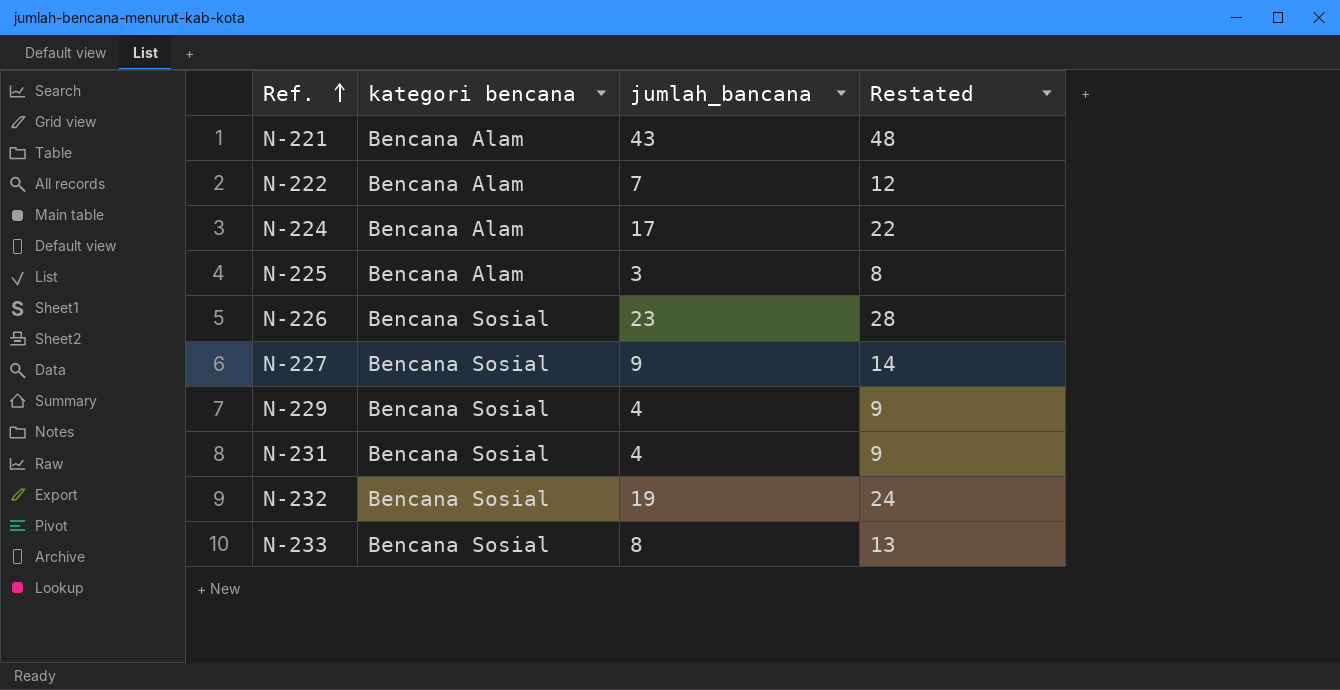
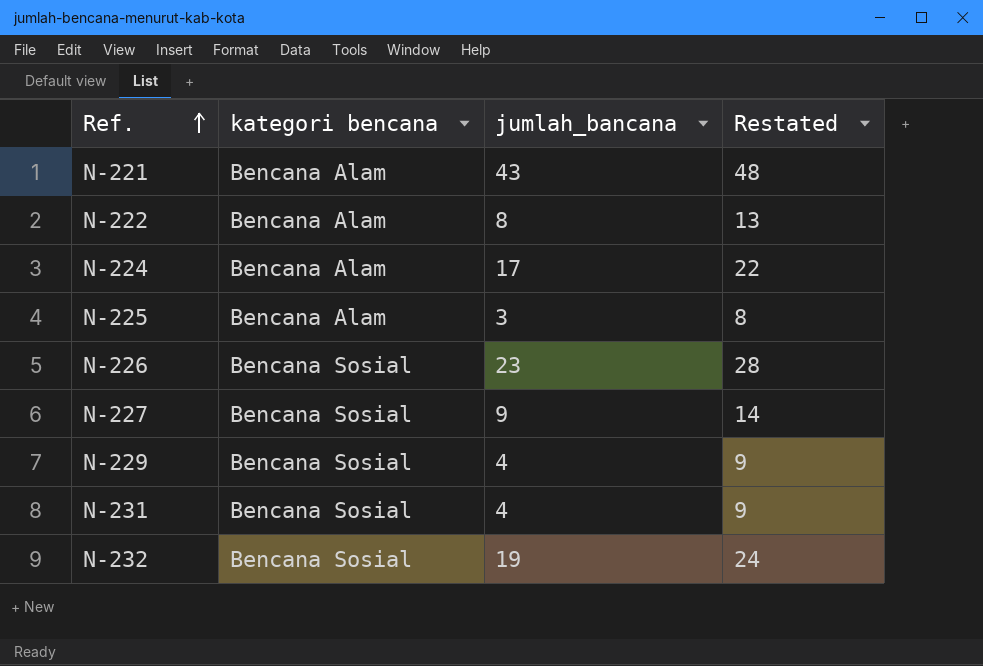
row N-233: Bencana Sosial | 8 | 13 -> none
N-222 | jumlah_bancana: 7 -> 8
N-222 | Restated: 12 -> 13

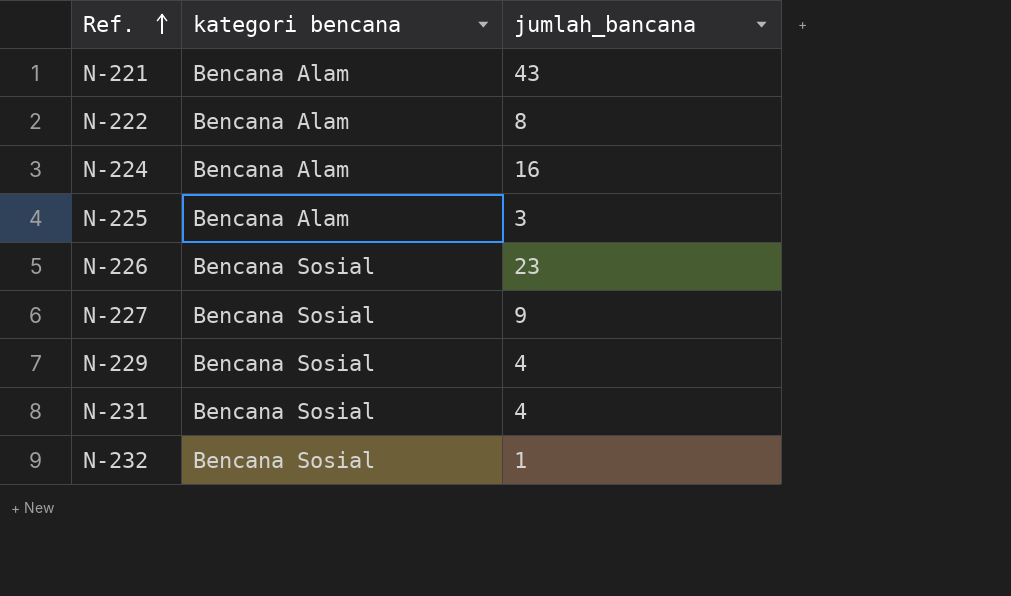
column Restated | formula: [jumlah_bancana] + 5 -> none
N-224 | jumlah_bancana: 17 -> 16
N-232 | jumlah_bancana: 19 -> 1

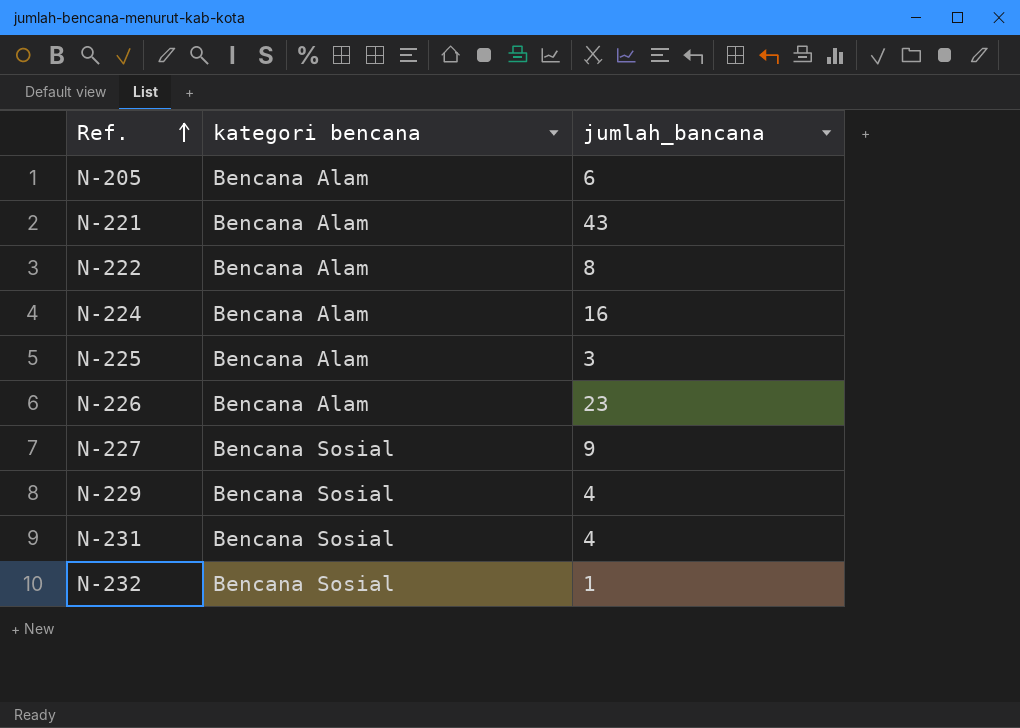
row N-205: none -> Bencana Alam | 6
N-226 | kategori bencana: Bencana Sosial -> Bencana Alam

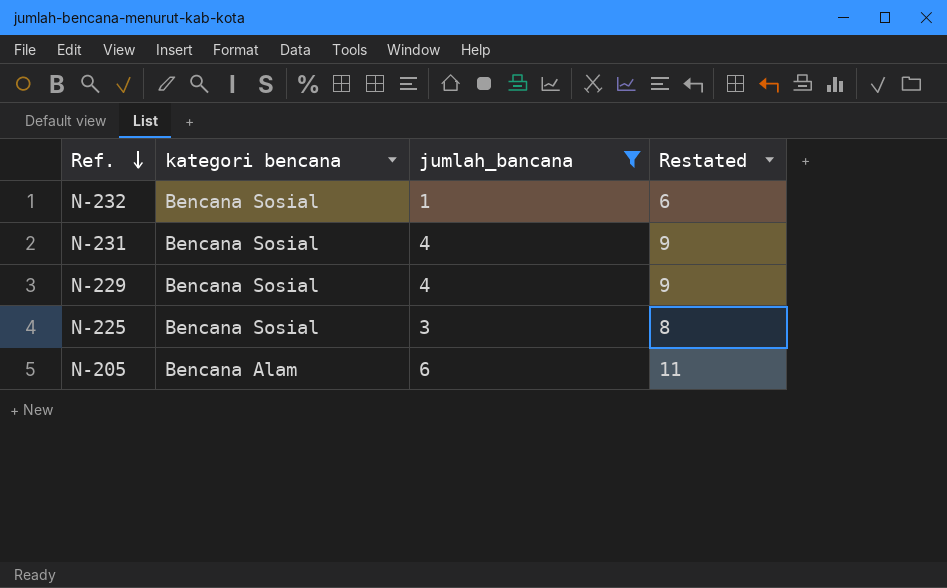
filter: none -> jumlah_bancana <= 6
row order: Ref. ascending -> Ref. descending
column Restated | formula: none -> [jumlah_bancana] + 5
N-225 | kategori bencana: Bencana Alam -> Bencana Sosial

